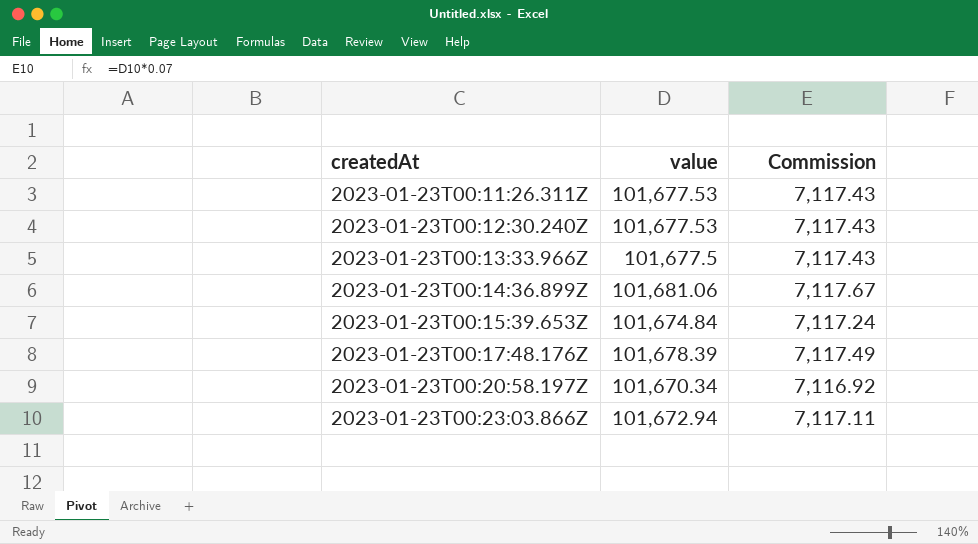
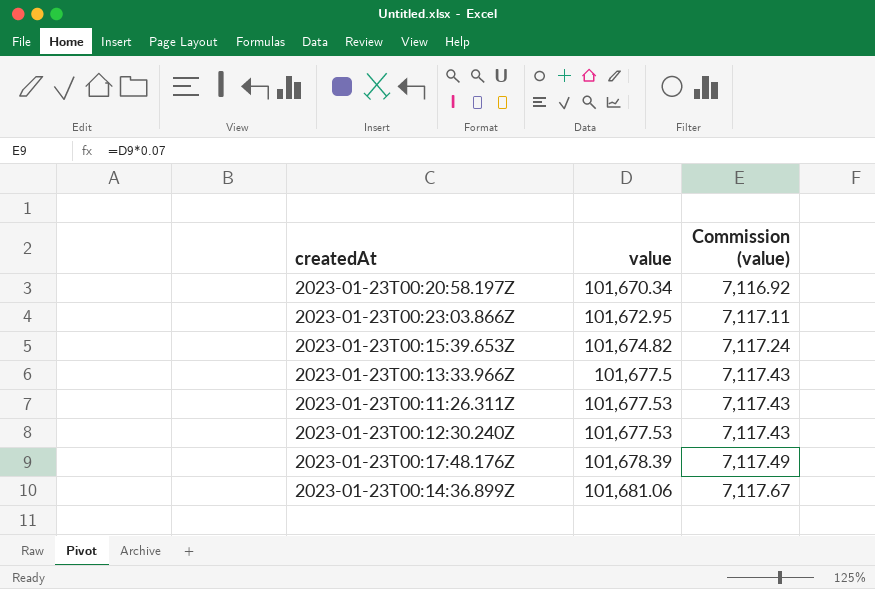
row order: createdAt ascending -> value ascending
column name: Commission -> Commission (value)
2023-01-23T00:23:03.866Z | value: 101,672.94 -> 101,672.95
2023-01-23T00:15:39.653Z | value: 101,674.84 -> 101,674.82

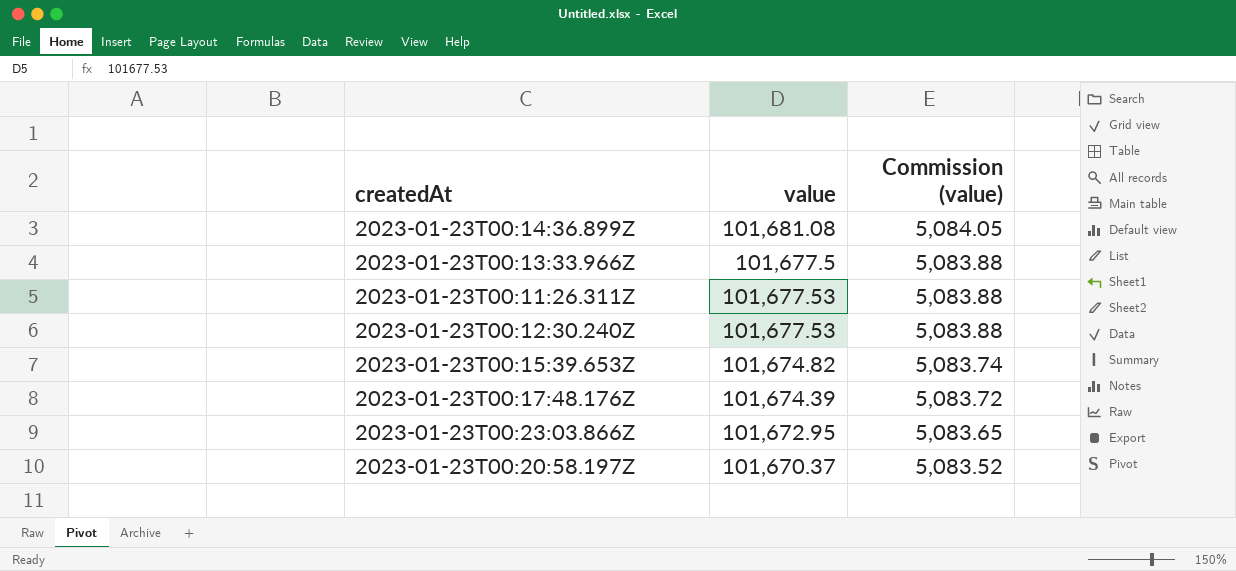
row order: value ascending -> Commission (value) descending
column Commission (value) | formula: [value] * 0.07 -> [value] * 0.05
2023-01-23T00:14:36.899Z | value: 101,681.06 -> 101,681.08
2023-01-23T00:17:48.176Z | value: 101,678.39 -> 101,674.39
2023-01-23T00:20:58.197Z | value: 101,670.34 -> 101,670.37

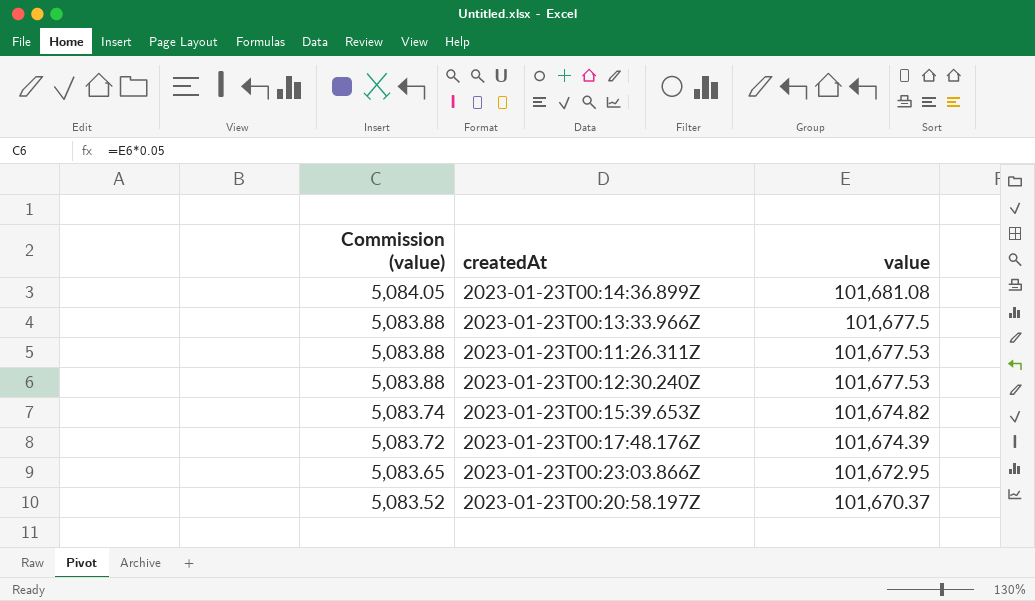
column Commission (value) | position: 3 -> 1

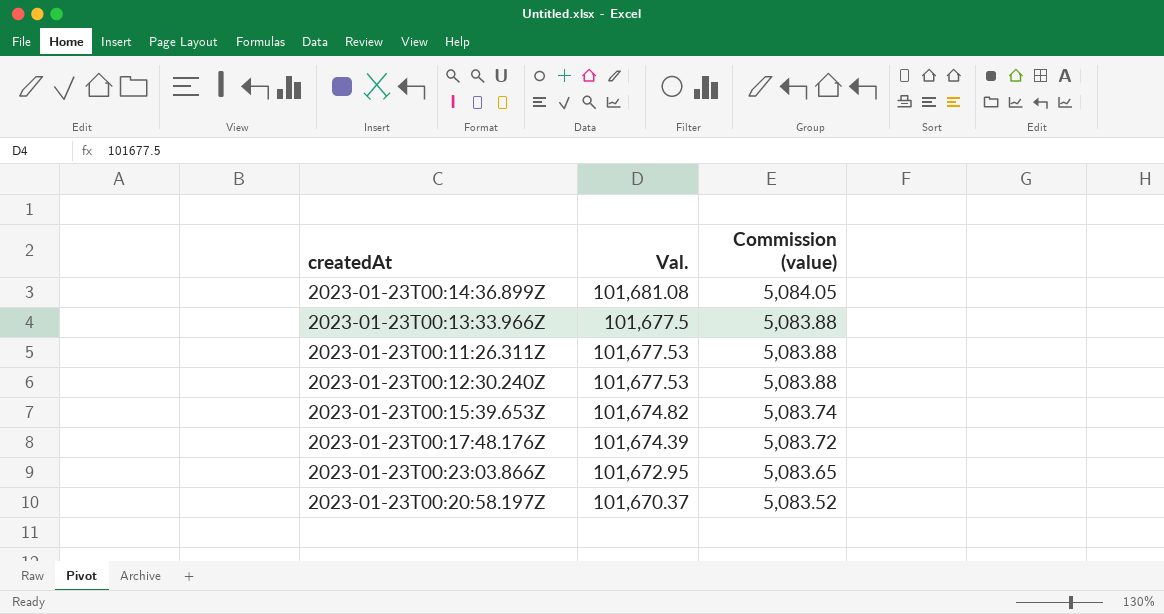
column name: value -> Val.
column Commission (value) | position: 1 -> 3

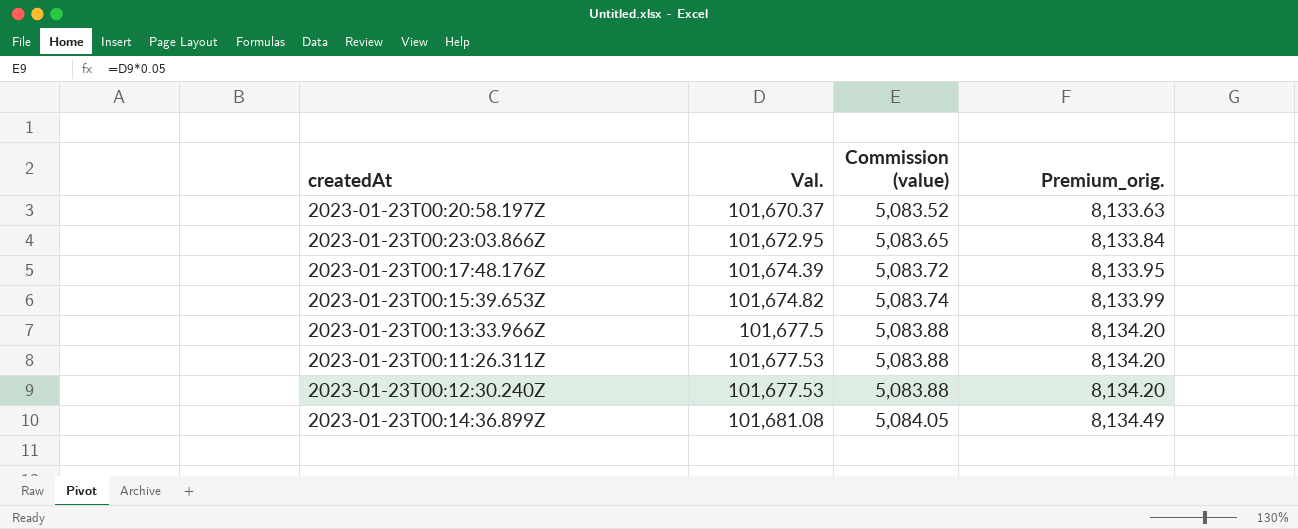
row order: Commission (value) descending -> Val. ascending
column Premium_orig. | formula: none -> [Val.] * 0.08

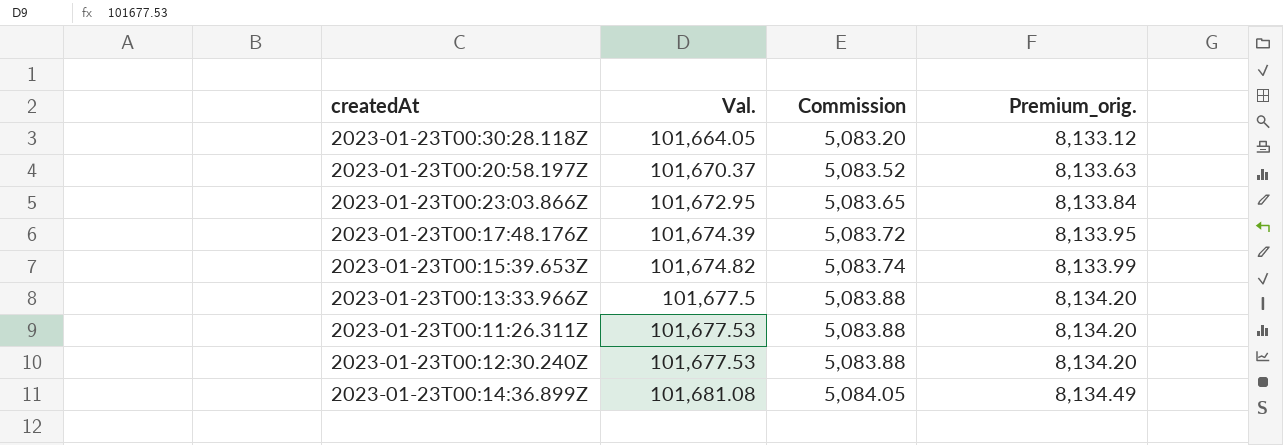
column name: Commission (value) -> Commission
row 2023-01-23T00:30:28.118Z: none -> 101,664.05 | 5,083.20 | 8,133.12

